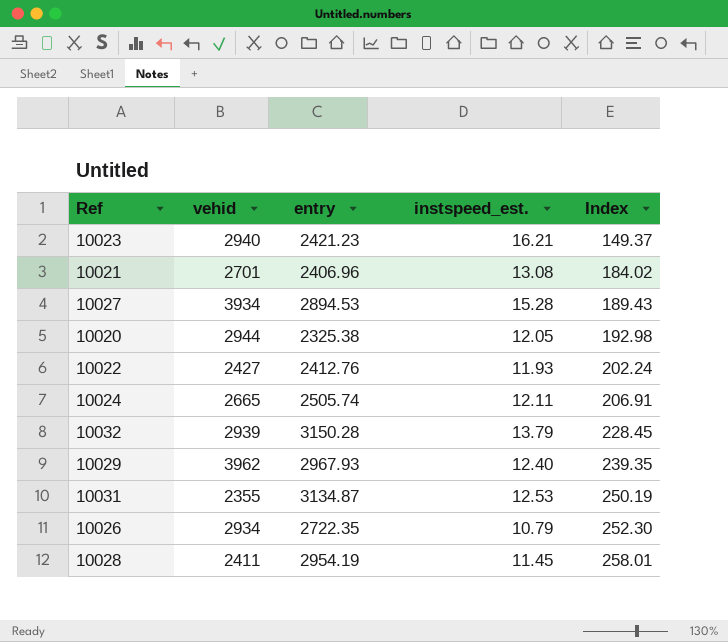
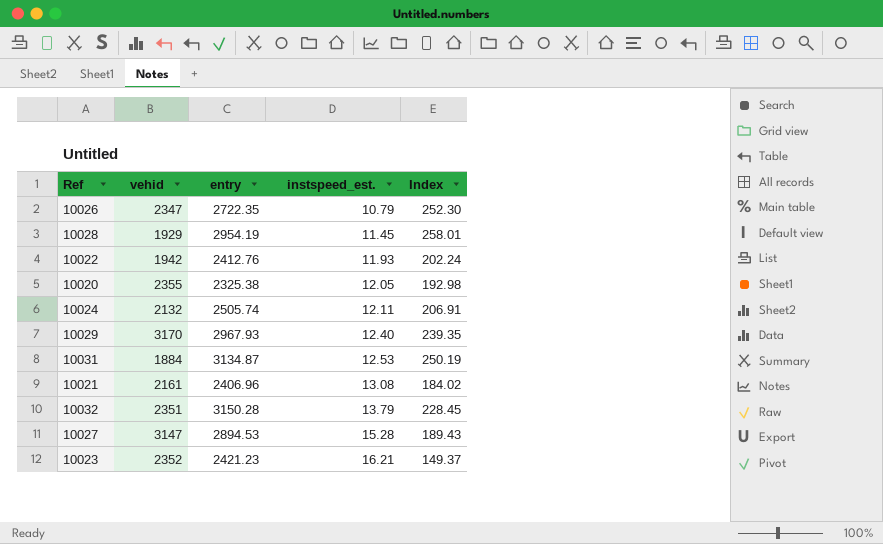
row order: Index ascending -> instspeed_est. ascending
10026 | vehid: 2934 -> 2347
10028 | vehid: 2411 -> 1929
10022 | vehid: 2427 -> 1942
10020 | vehid: 2944 -> 2355
10024 | vehid: 2665 -> 2132
10029 | vehid: 3962 -> 3170
10031 | vehid: 2355 -> 1884
10021 | vehid: 2701 -> 2161
10032 | vehid: 2939 -> 2351
10027 | vehid: 3934 -> 3147
10023 | vehid: 2940 -> 2352

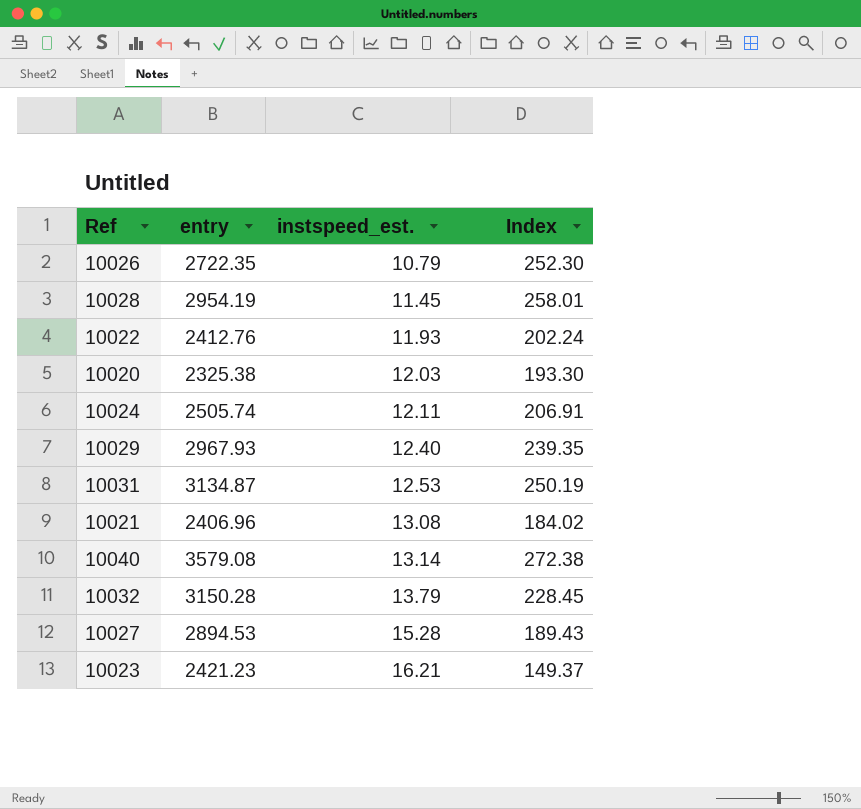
column vehid | position: 2 -> none
10020 | instspeed_est.: 12.05 -> 12.03
10020 | Index: 192.98 -> 193.30
row 10040: none -> 3579.08 | 13.14 | 272.38

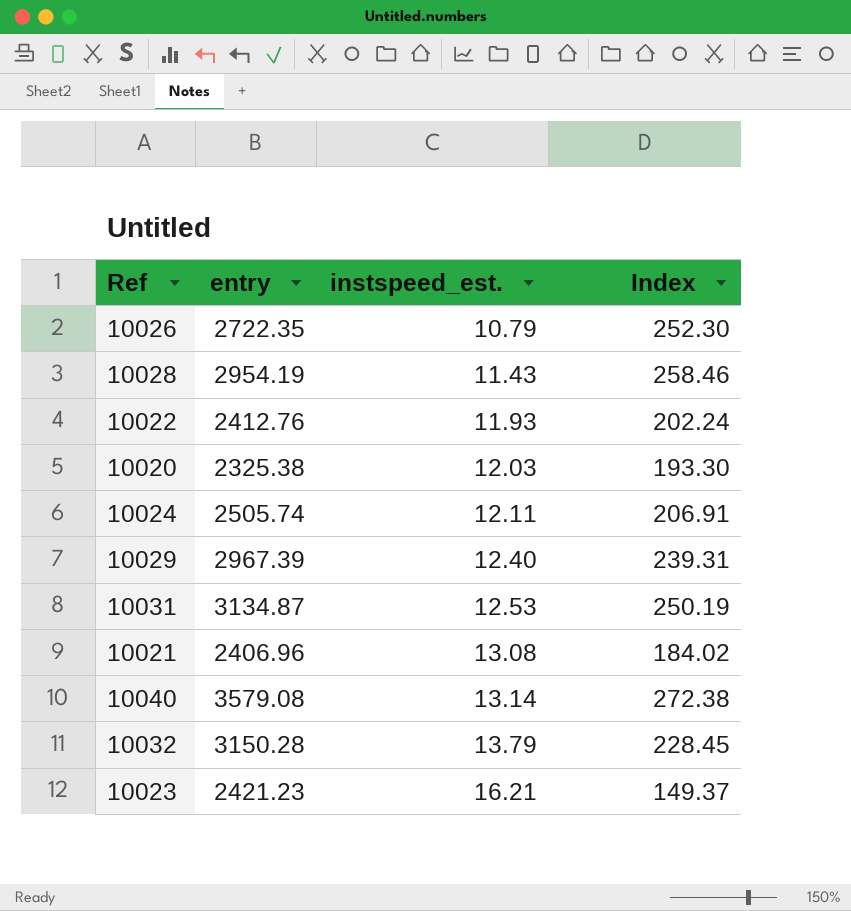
row 10027: 2894.53 | 15.28 | 189.43 -> none
10028 | instspeed_est.: 11.45 -> 11.43
10028 | Index: 258.01 -> 258.46
10029 | entry: 2967.93 -> 2967.39
10029 | Index: 239.35 -> 239.31

